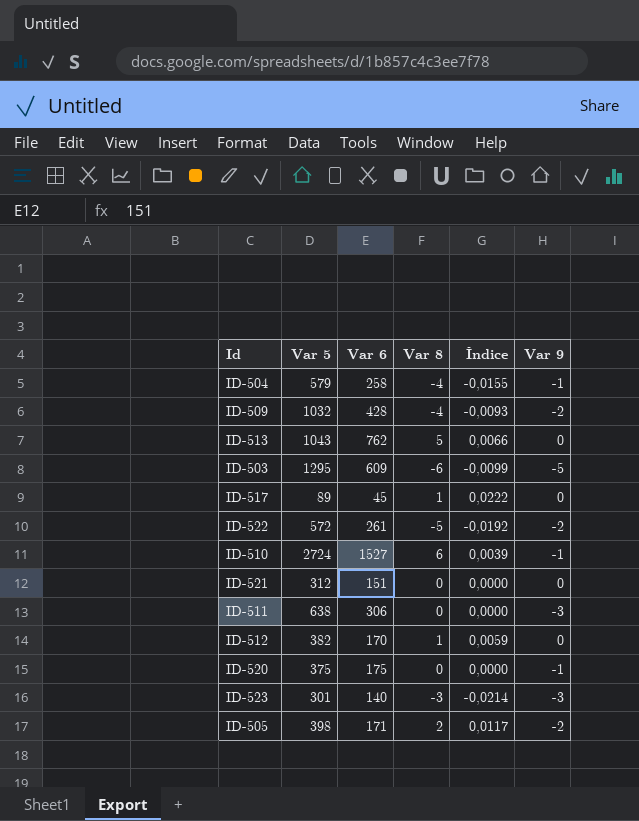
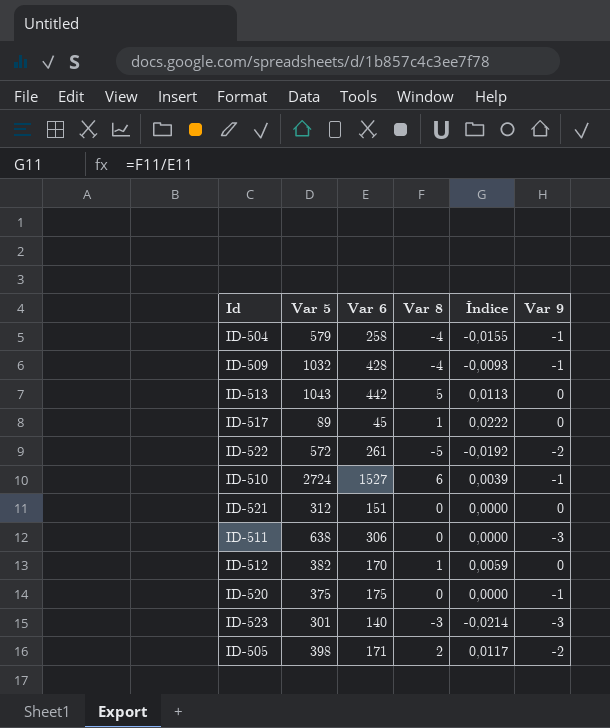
row ID-503: 1295 | 609 | -6 | -0,0099 | -5 -> none
ID-509 | Var 9: -2 -> -1
ID-513 | Var 6: 762 -> 442
ID-513 | Índice: 0,0066 -> 0,0113

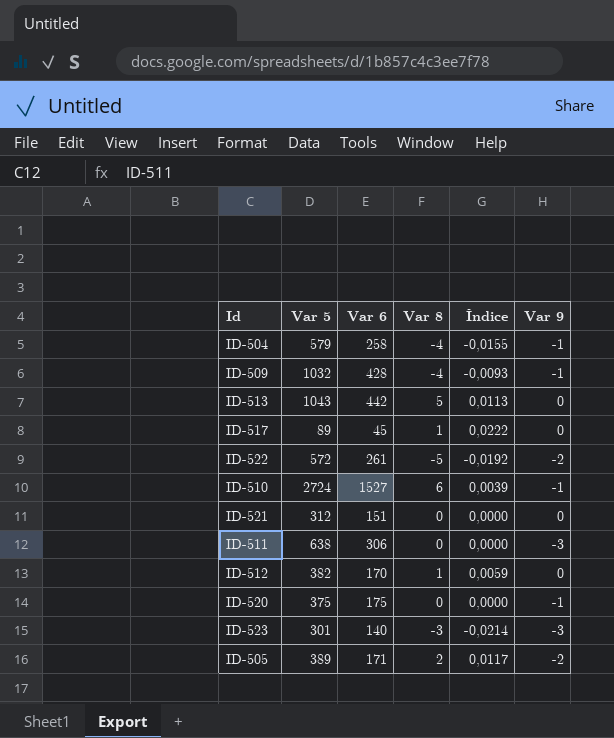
ID-505 | Var 5: 398 -> 389

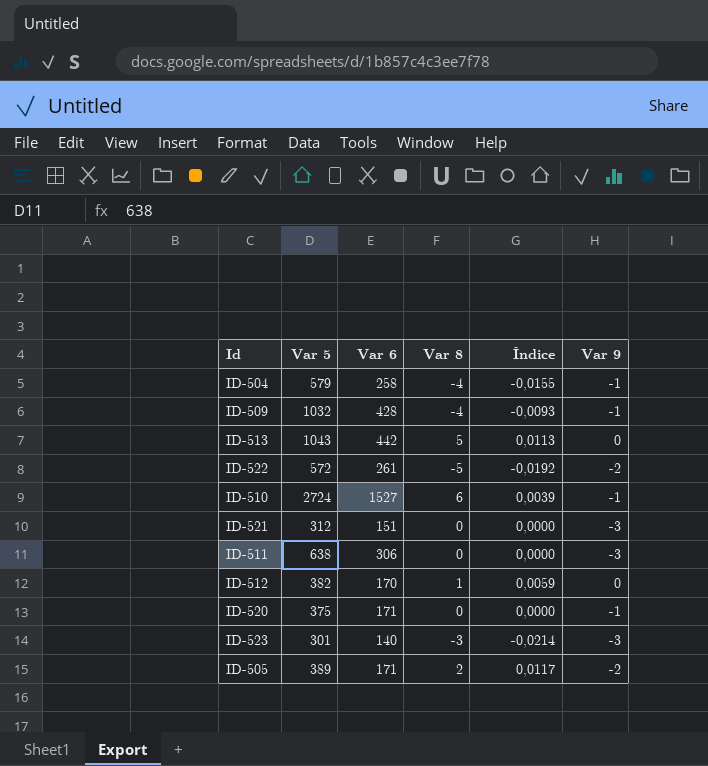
row ID-517: 89 | 45 | 1 | 0,0222 | 0 -> none
ID-521 | Var 9: 0 -> -3
ID-520 | Var 6: 175 -> 171

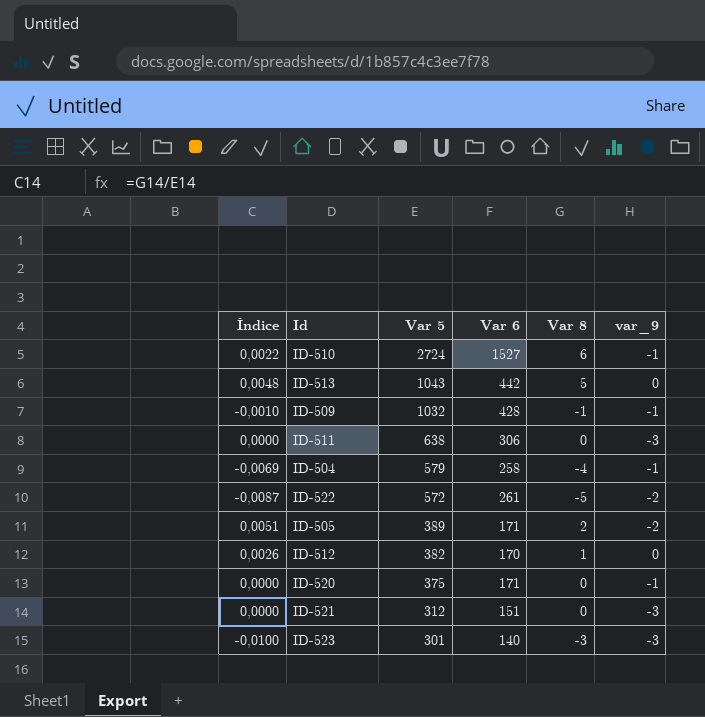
row order: none -> Var 5 descending
column Índice | formula: [Var 8] / [Var 6] -> [Var 8] / [Var 5]
column Índice | position: 5 -> 1
column name: Var 9 -> var_9
ID-509 | Var 8: -4 -> -1

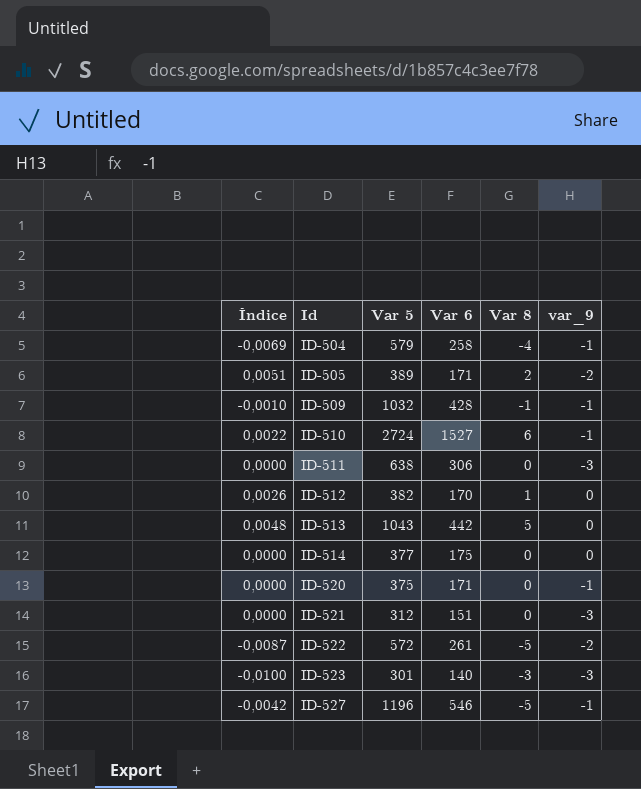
row order: Var 5 descending -> Id ascending
row ID-514: none -> 0,0000 | 377 | 175 | 0 | 0
row ID-527: none -> -0,0042 | 1196 | 546 | -5 | -1

